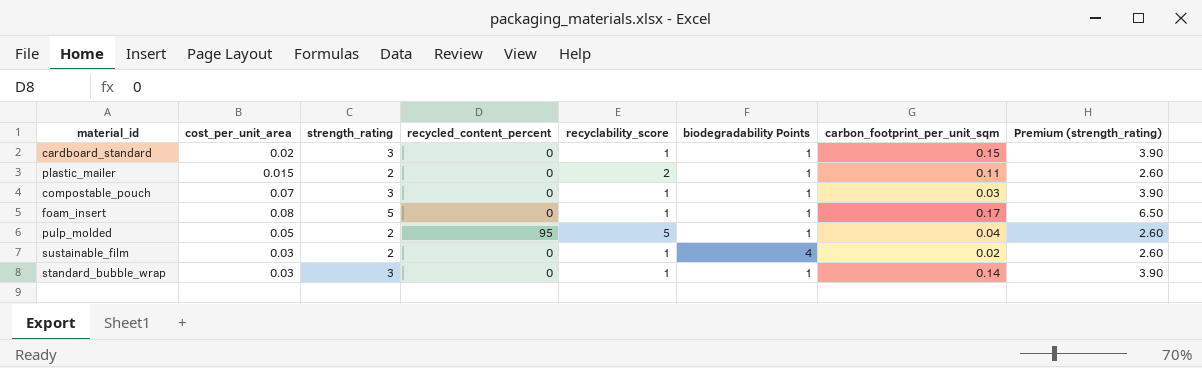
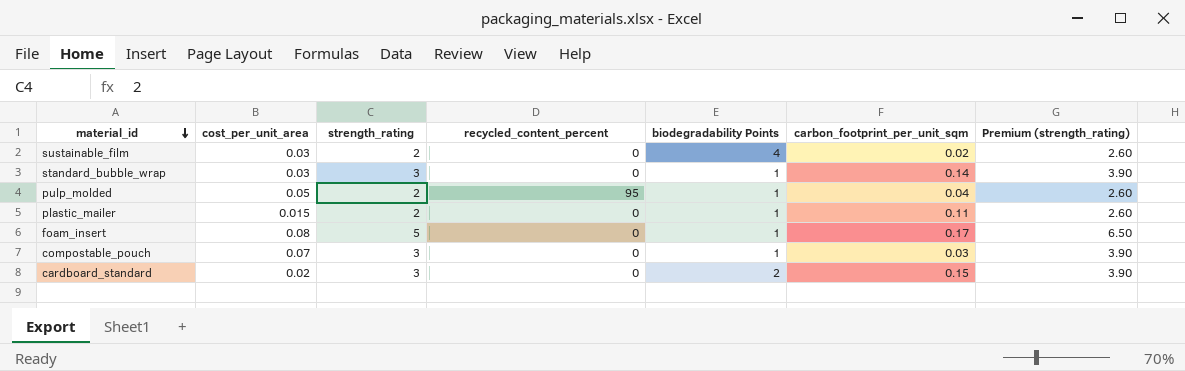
row order: none -> material_id descending
column recyclability_score | position: 5 -> none
cardboard_standard | biodegradability Points: 1 -> 2

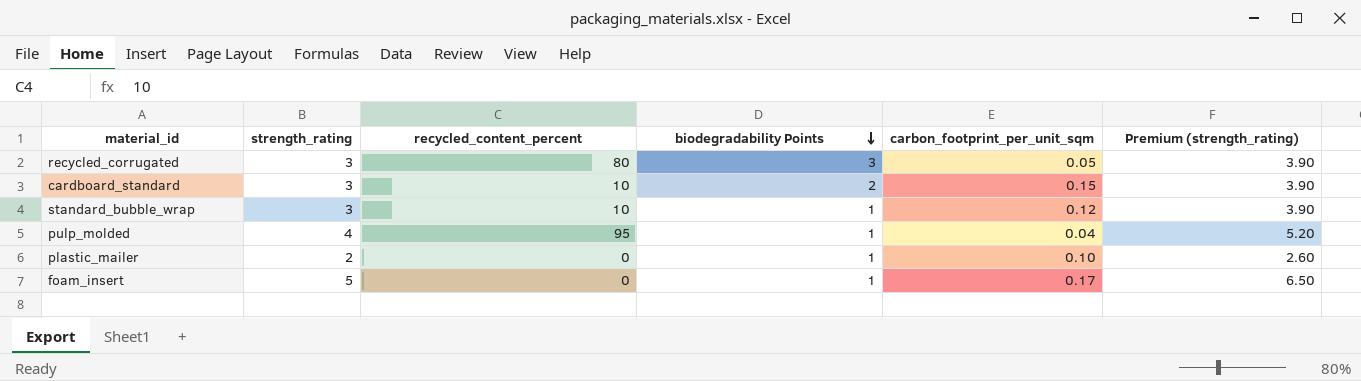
row order: material_id descending -> biodegradability Points descending
column cost_per_unit_area | position: 2 -> none
row sustainable_film: 0.03 | 2 | 0 | 4 | 0.02 | 2.60 -> none
row compostable_pouch: 0.07 | 3 | 0 | 1 | 0.03 | 3.90 -> none
row recycled_corrugated: none -> 3 | 80 | 3 | 0.05 | 3.90
cardboard_standard | recycled_content_percent: 0 -> 10
standard_bubble_wrap | recycled_content_percent: 0 -> 10
standard_bubble_wrap | carbon_footprint_per_unit_sqm: 0.14 -> 0.12
pulp_molded | strength_rating: 2 -> 4
pulp_molded | Premium (strength_rating): 2.60 -> 5.20
plastic_mailer | carbon_footprint_per_unit_sqm: 0.11 -> 0.10

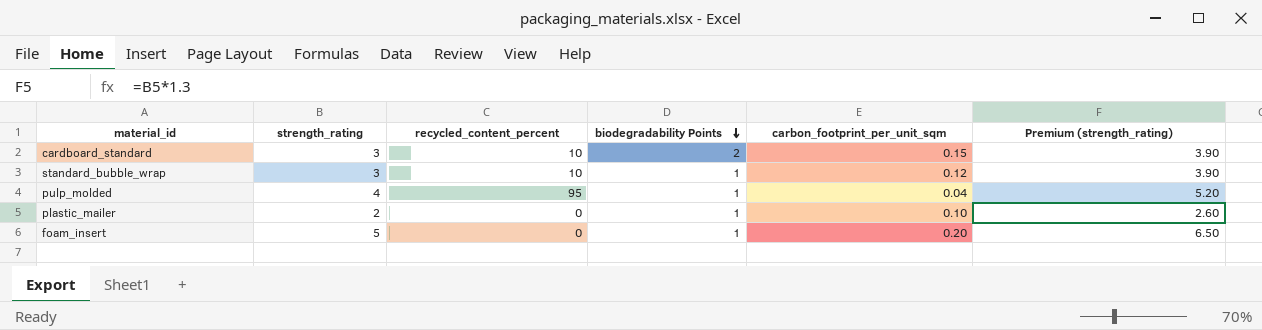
row recycled_corrugated: 3 | 80 | 3 | 0.05 | 3.90 -> none
foam_insert | carbon_footprint_per_unit_sqm: 0.17 -> 0.20

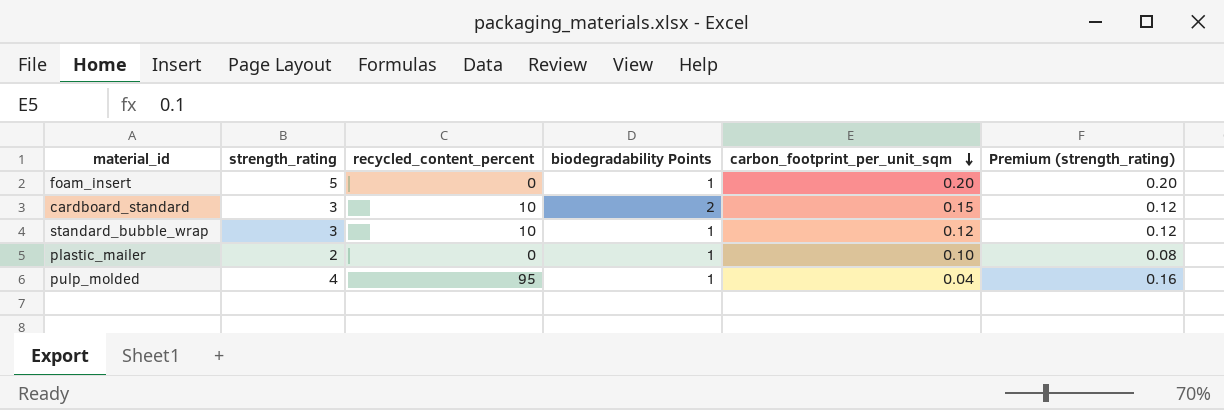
row order: biodegradability Points descending -> carbon_footprint_per_unit_sqm descending
column Premium (strength_rating) | formula: [strength_rating] * 1.3 -> [strength_rating] * 0.04

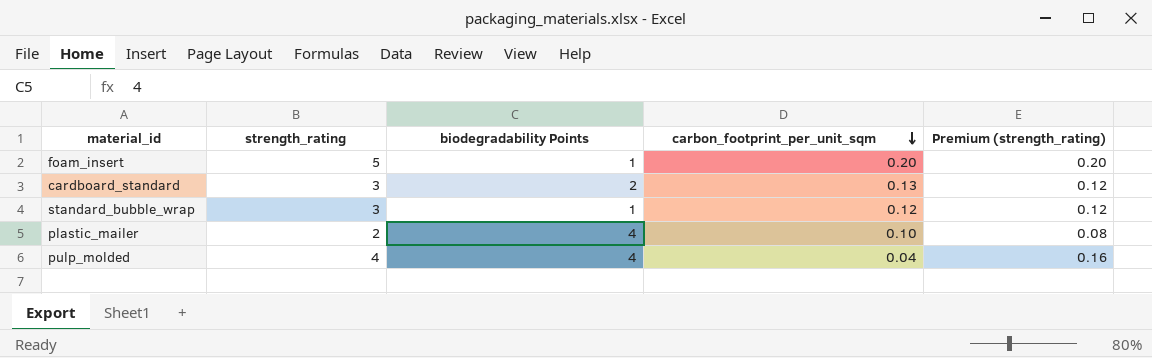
column recycled_content_percent | position: 3 -> none
cardboard_standard | carbon_footprint_per_unit_sqm: 0.15 -> 0.13
plastic_mailer | biodegradability Points: 1 -> 4
pulp_molded | biodegradability Points: 1 -> 4

